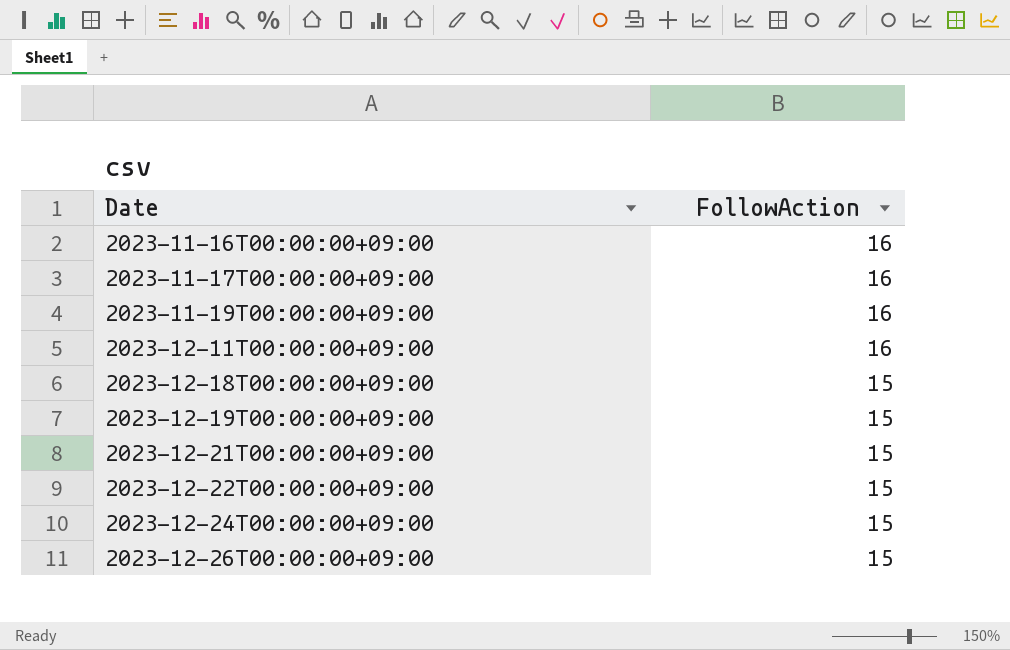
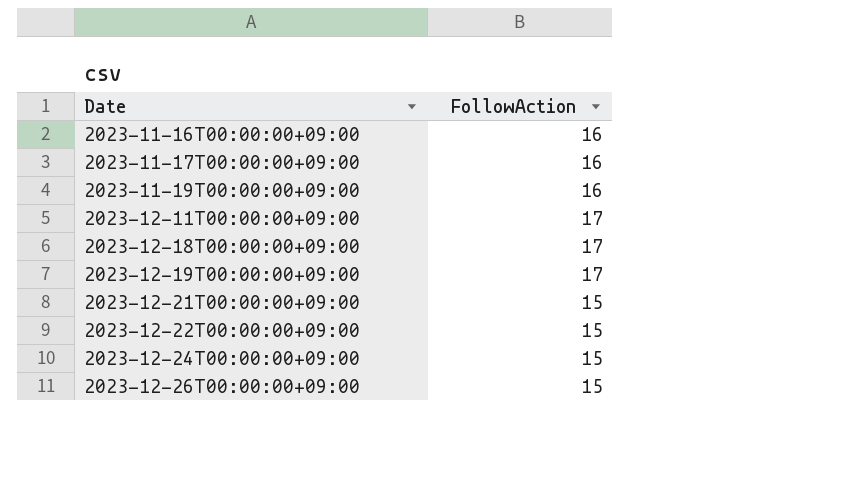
2023-12-11T00:00:00+09:00 | FollowAction: 16 -> 17
2023-12-18T00:00:00+09:00 | FollowAction: 15 -> 17
2023-12-19T00:00:00+09:00 | FollowAction: 15 -> 17

